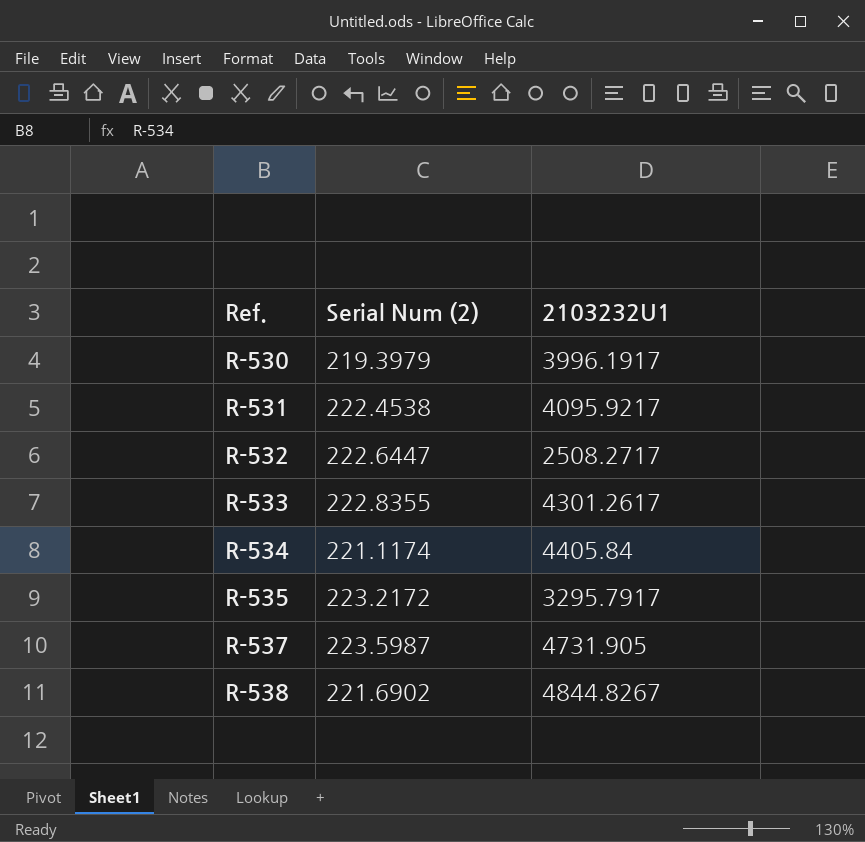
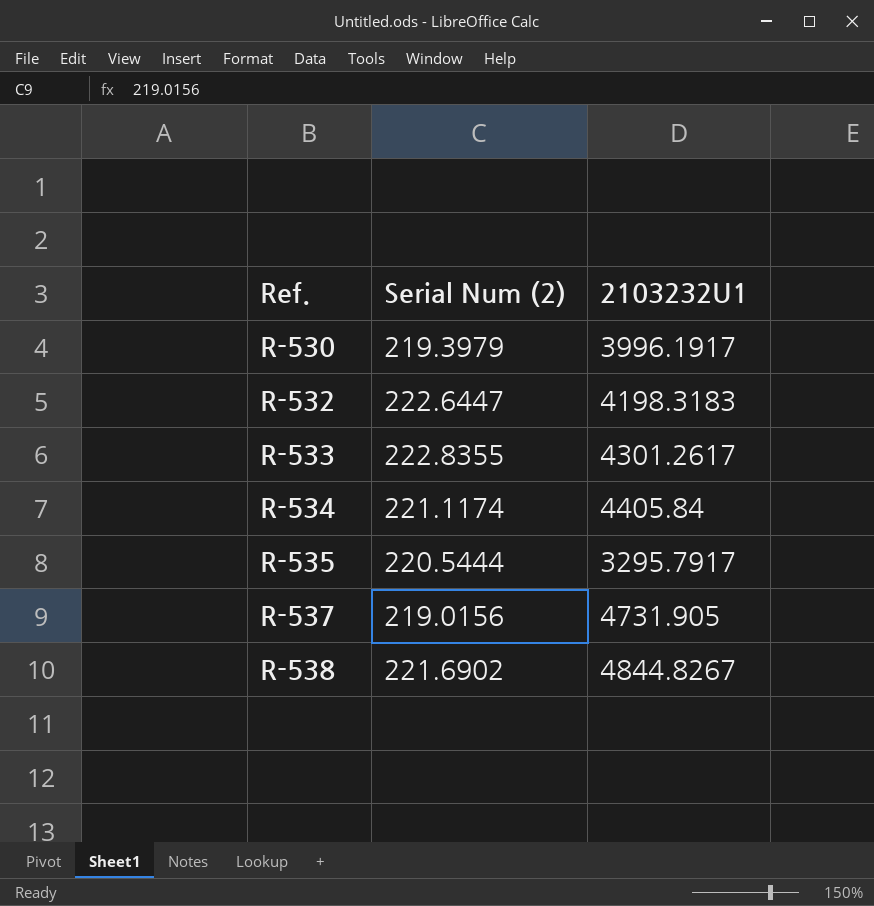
row R-531: 222.4538 | 4095.9217 -> none
R-532 | 2103232U1: 2508.2717 -> 4198.3183
R-535 | Serial Num (2): 223.2172 -> 220.5444
R-537 | Serial Num (2): 223.5987 -> 219.0156

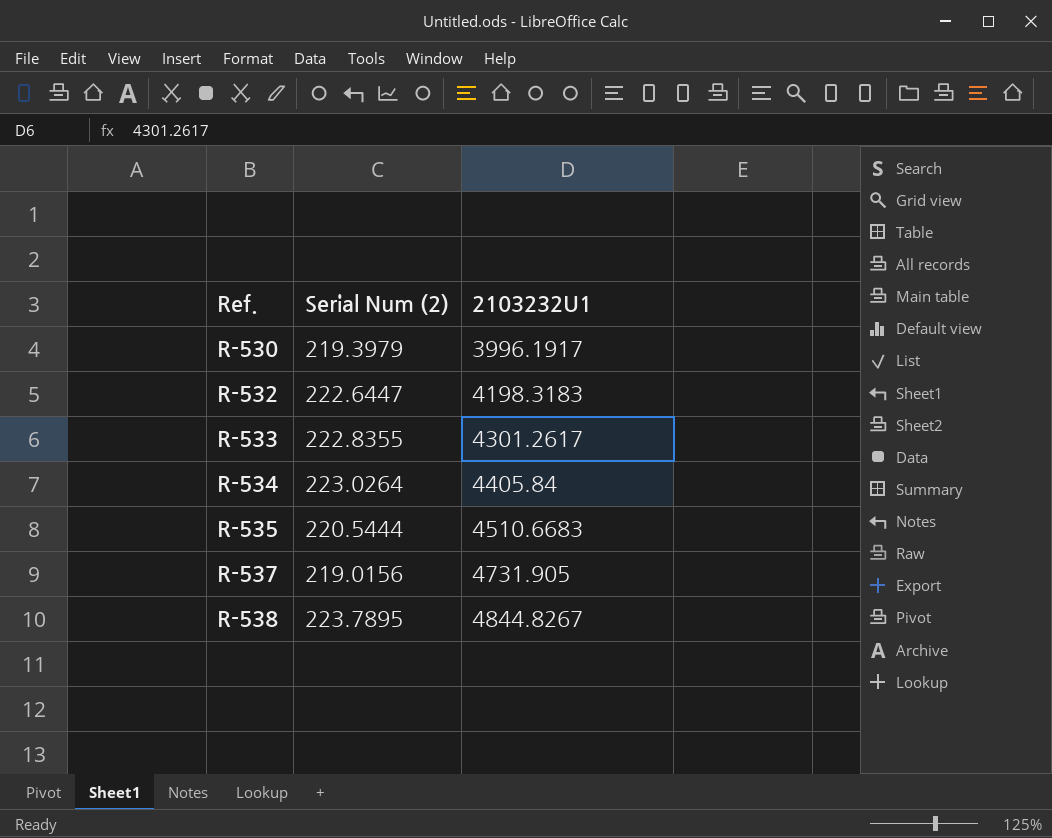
R-534 | Serial Num (2): 221.1174 -> 223.0264
R-535 | 2103232U1: 3295.7917 -> 4510.6683
R-538 | Serial Num (2): 221.6902 -> 223.7895

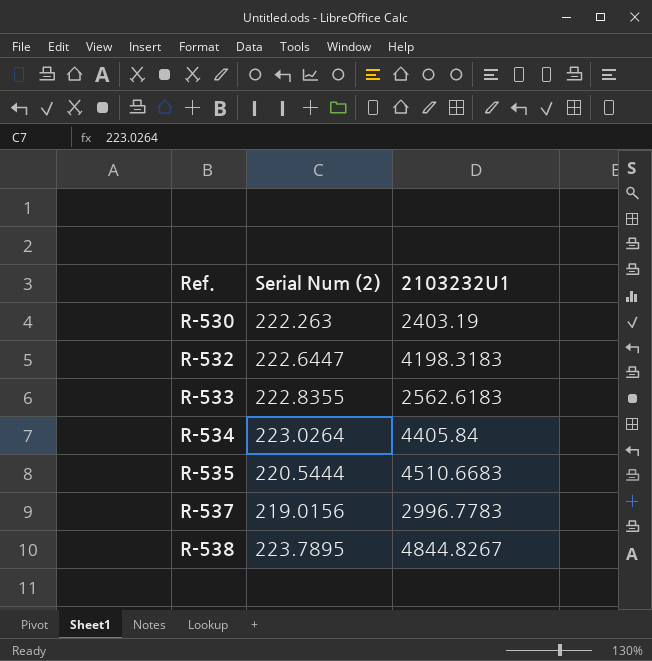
R-530 | Serial Num (2): 219.3979 -> 222.263
R-530 | 2103232U1: 3996.1917 -> 2403.19
R-533 | 2103232U1: 4301.2617 -> 2562.6183
R-537 | 2103232U1: 4731.905 -> 2996.7783

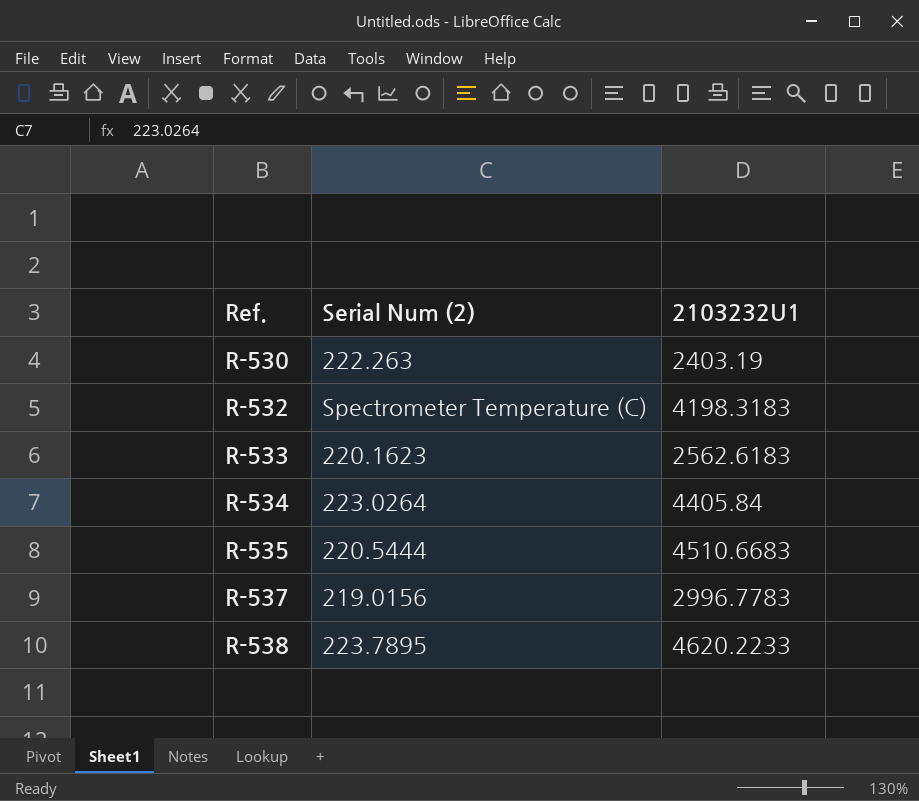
R-532 | Serial Num (2): 222.6447 -> Spectrometer Temperature (C)
R-533 | Serial Num (2): 222.8355 -> 220.1623
R-538 | 2103232U1: 4844.8267 -> 4620.2233

